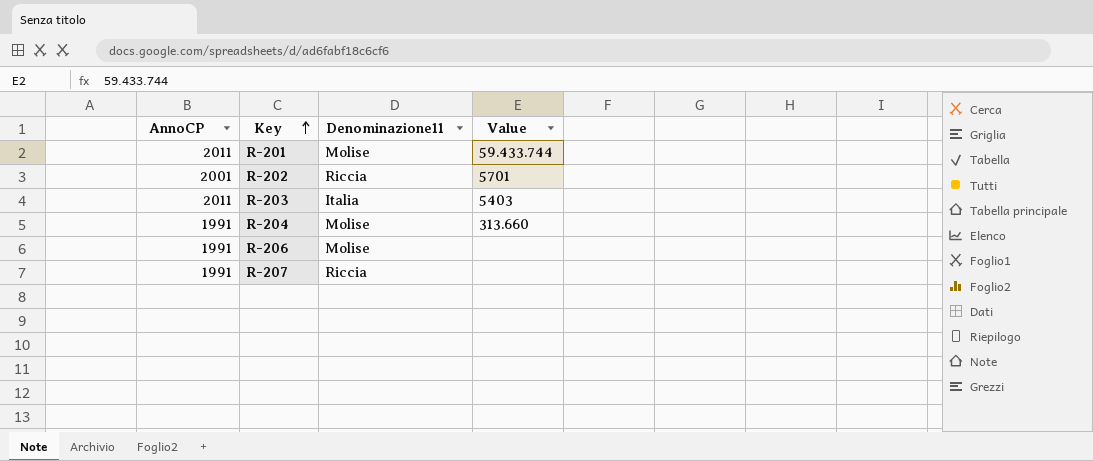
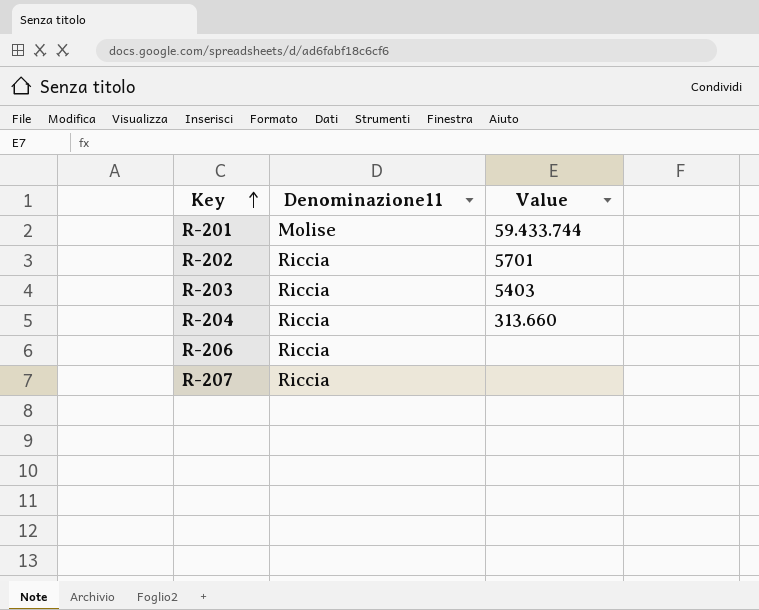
column AnnoCP | position: 1 -> none
R-203 | Denominazione11: Italia -> Riccia
R-204 | Denominazione11: Molise -> Riccia
R-206 | Denominazione11: Molise -> Riccia

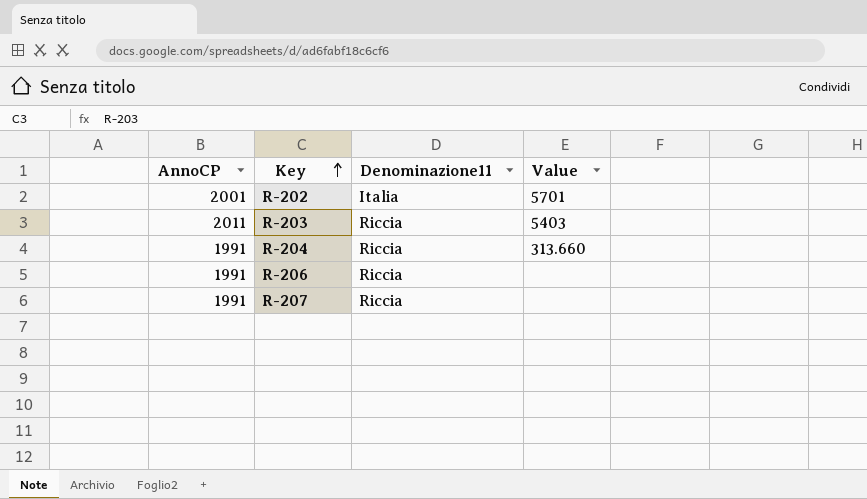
column AnnoCP | position: none -> 1
row R-201: Molise | 59.433.744 -> none
R-202 | Denominazione11: Riccia -> Italia

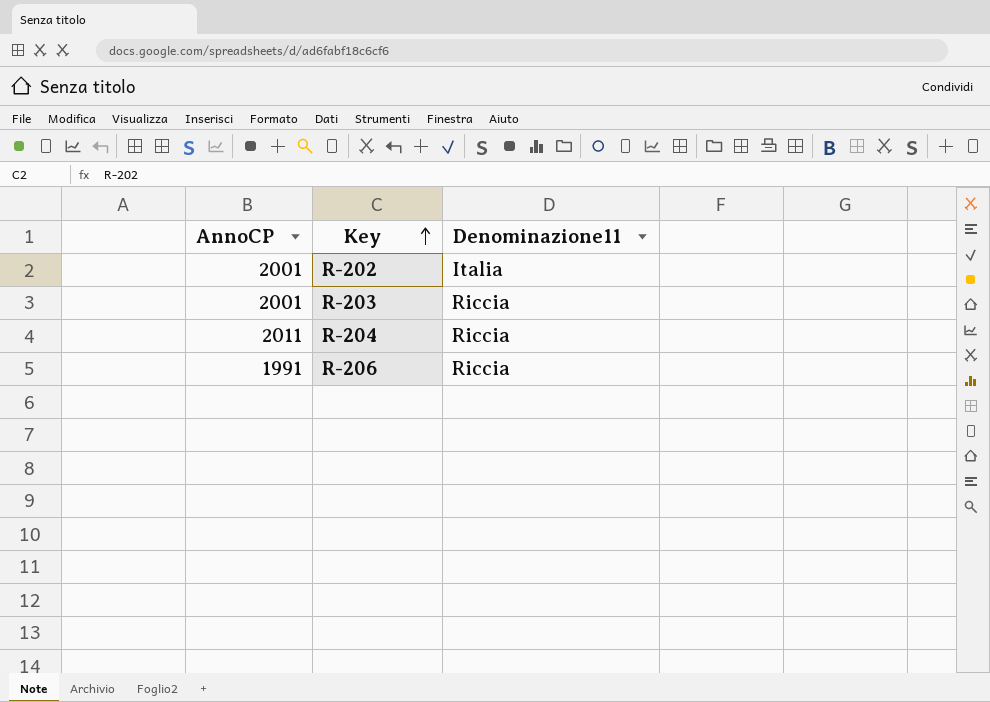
column Value | position: 4 -> none
row R-207: 1991 | Riccia | none -> none
R-203 | AnnoCP: 2011 -> 2001
R-204 | AnnoCP: 1991 -> 2011

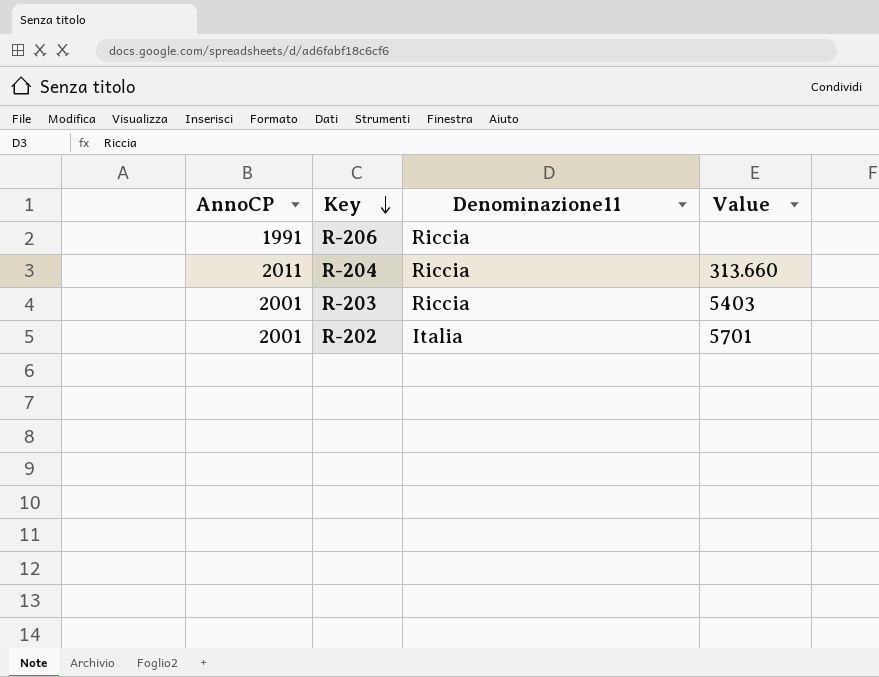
row order: Key ascending -> Key descending
column Value | position: none -> 4

